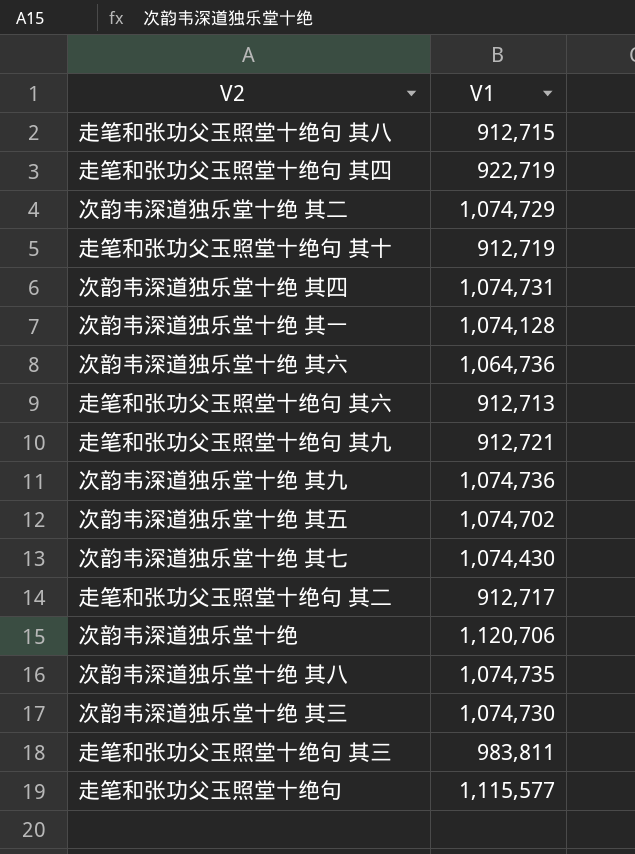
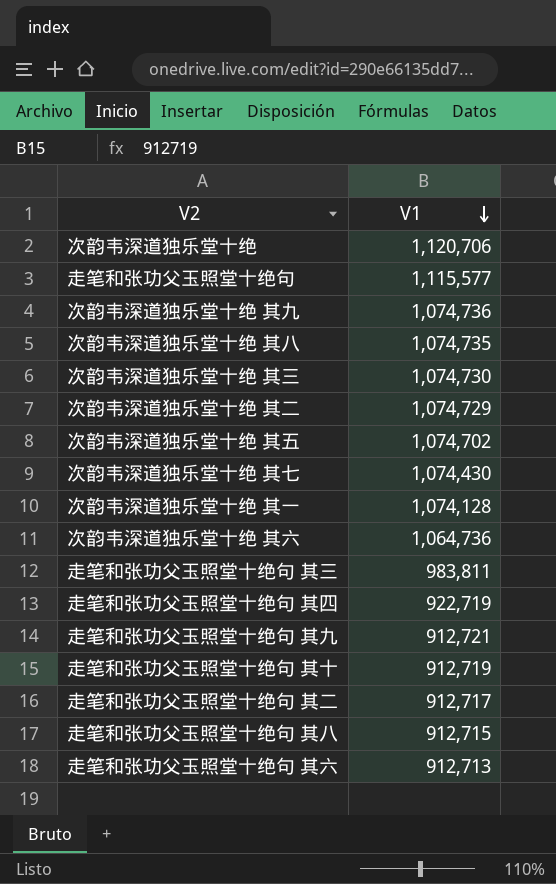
row order: none -> V1 descending
row 次韵韦深道独乐堂十绝 其四: 1,074,731 -> none

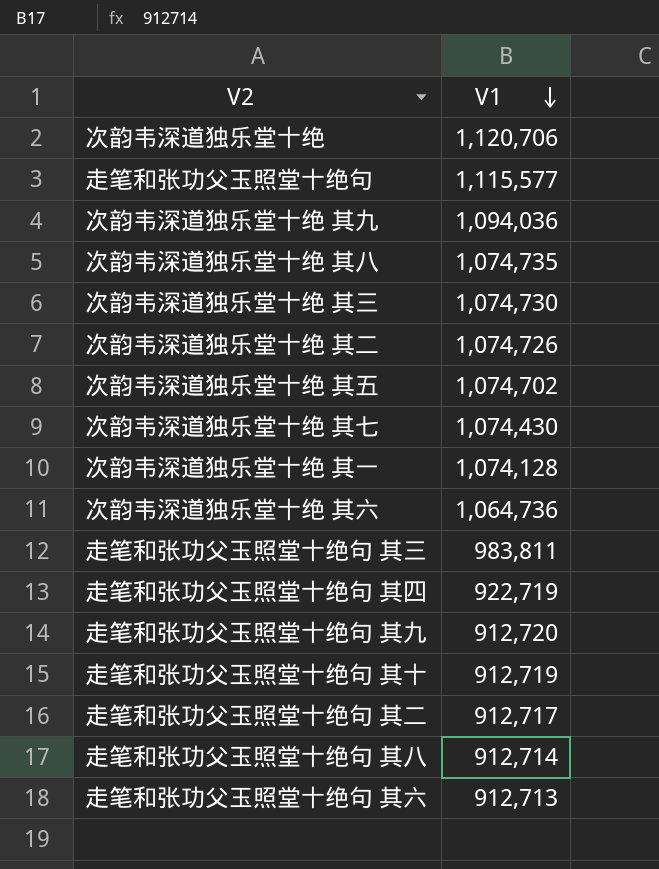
次韵韦深道独乐堂十绝 其九 | V1: 1,074,736 -> 1,094,036
次韵韦深道独乐堂十绝 其二 | V1: 1,074,729 -> 1,074,726
走笔和张功父玉照堂十绝句 其九 | V1: 912,721 -> 912,720
走笔和张功父玉照堂十绝句 其八 | V1: 912,715 -> 912,714

